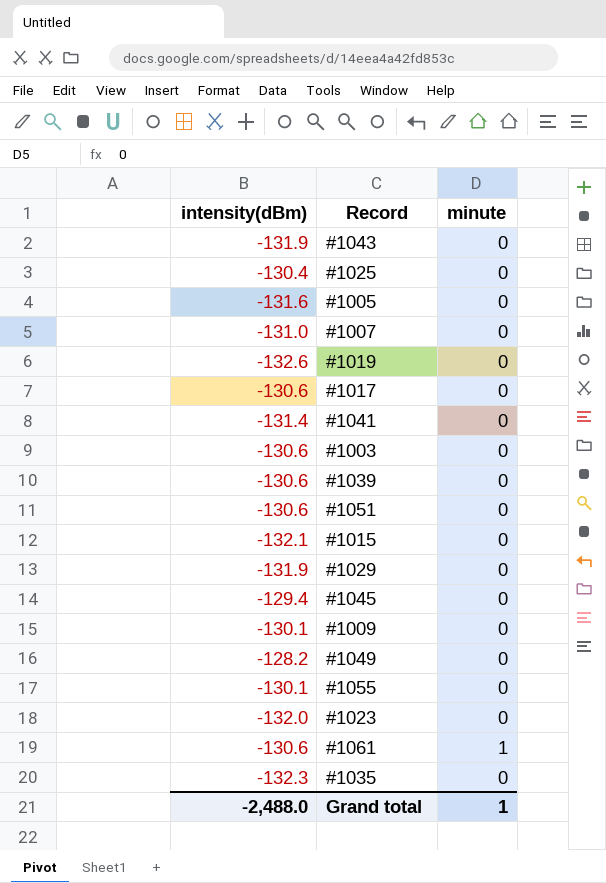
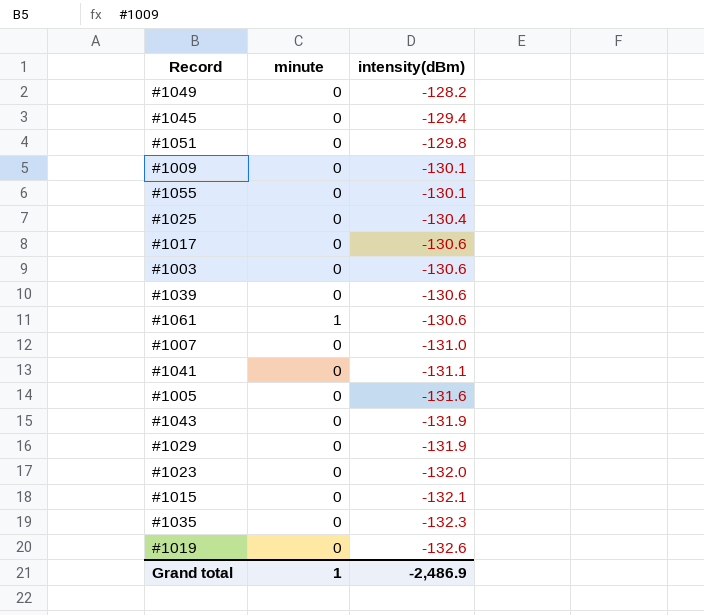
row order: none -> intensity(dBm) descending
column intensity(dBm) | position: 1 -> 3
#1051 | intensity(dBm): -130.6 -> -129.8
#1041 | intensity(dBm): -131.4 -> -131.1
Grand total | intensity(dBm): -2,488.0 -> -2,486.9

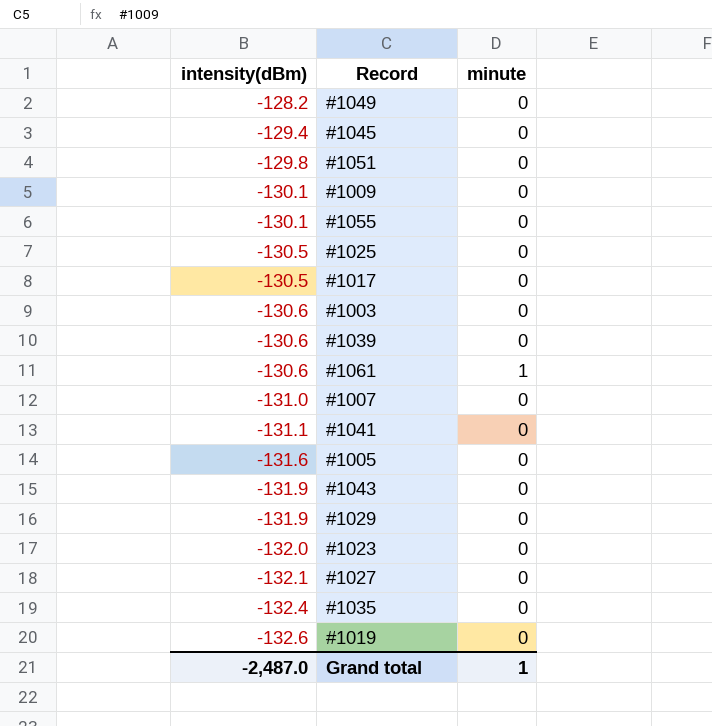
column intensity(dBm) | position: 3 -> 1
row #1015: 0 | -132.1 -> none
#1025 | intensity(dBm): -130.4 -> -130.5
#1017 | intensity(dBm): -130.6 -> -130.5
row #1027: none -> -132.1 | 0
#1035 | intensity(dBm): -132.3 -> -132.4
Grand total | intensity(dBm): -2,486.9 -> -2,487.0

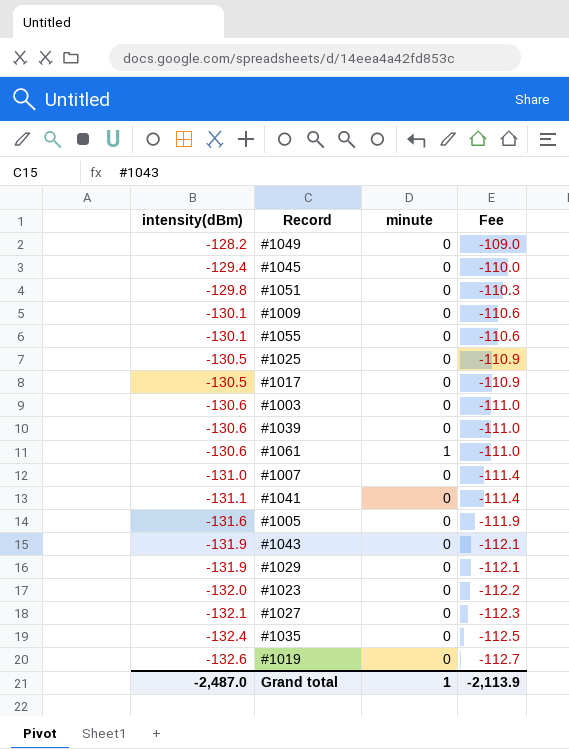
column Fee | formula: none -> [intensity(dBm)] * 0.85

